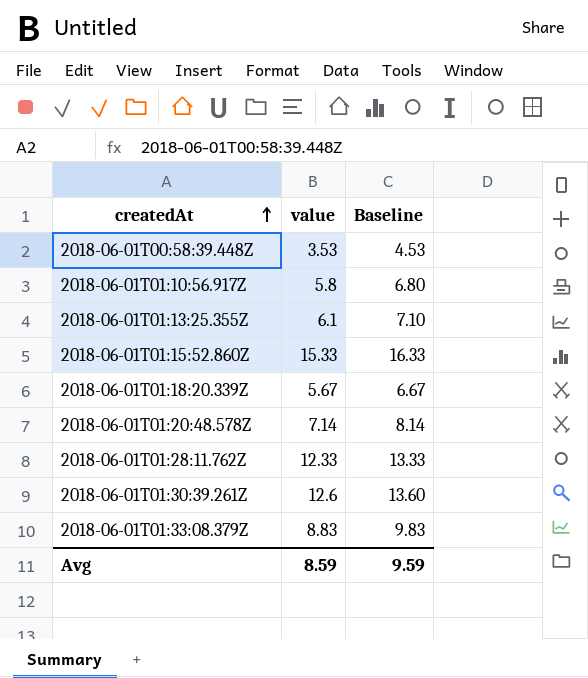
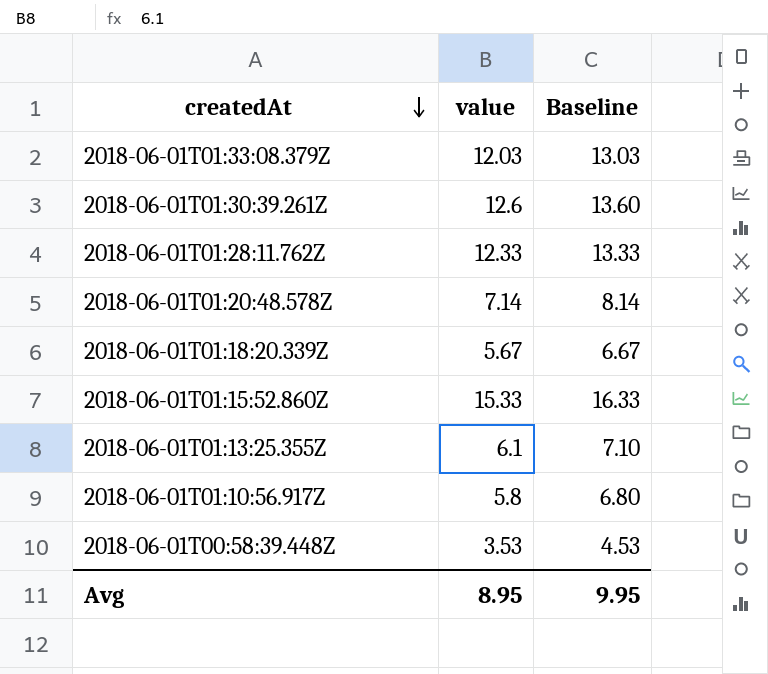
row order: createdAt ascending -> createdAt descending
2018-06-01T01:33:08.379Z | value: 8.83 -> 12.03
2018-06-01T01:33:08.379Z | Baseline: 9.83 -> 13.03
Avg | value: 8.59 -> 8.95
Avg | Baseline: 9.59 -> 9.95

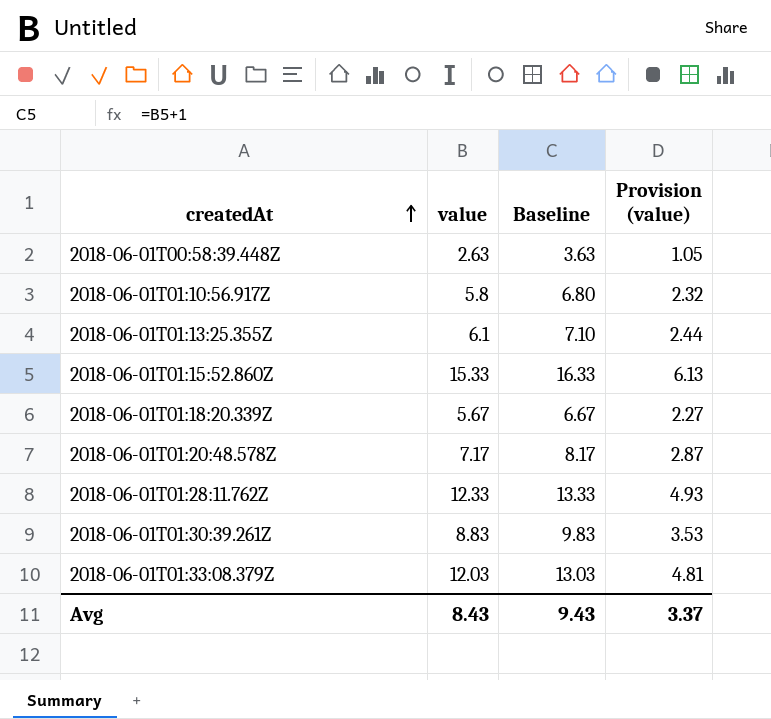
row order: createdAt descending -> createdAt ascending
column Provision (value) | formula: none -> [value] * 0.4
2018-06-01T00:58:39.448Z | value: 3.53 -> 2.63
2018-06-01T00:58:39.448Z | Baseline: 4.53 -> 3.63
2018-06-01T01:20:48.578Z | value: 7.14 -> 7.17
2018-06-01T01:20:48.578Z | Baseline: 8.14 -> 8.17
2018-06-01T01:30:39.261Z | value: 12.6 -> 8.83
2018-06-01T01:30:39.261Z | Baseline: 13.60 -> 9.83
Avg | value: 8.95 -> 8.43
Avg | Baseline: 9.95 -> 9.43

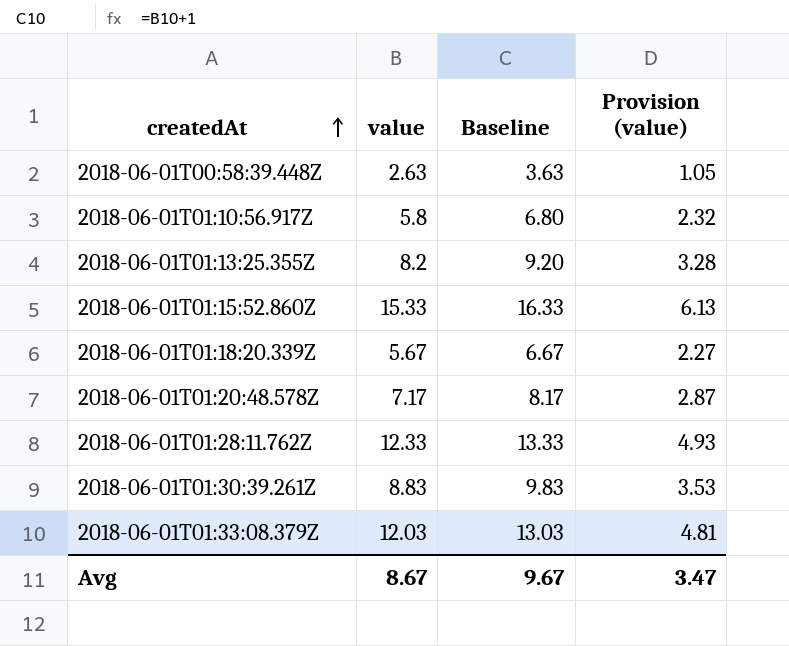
2018-06-01T01:13:25.355Z | value: 6.1 -> 8.2
2018-06-01T01:13:25.355Z | Baseline: 7.10 -> 9.20
2018-06-01T01:13:25.355Z | Provision (value): 2.44 -> 3.28
Avg | value: 8.43 -> 8.67
Avg | Baseline: 9.43 -> 9.67
Avg | Provision (value): 3.37 -> 3.47

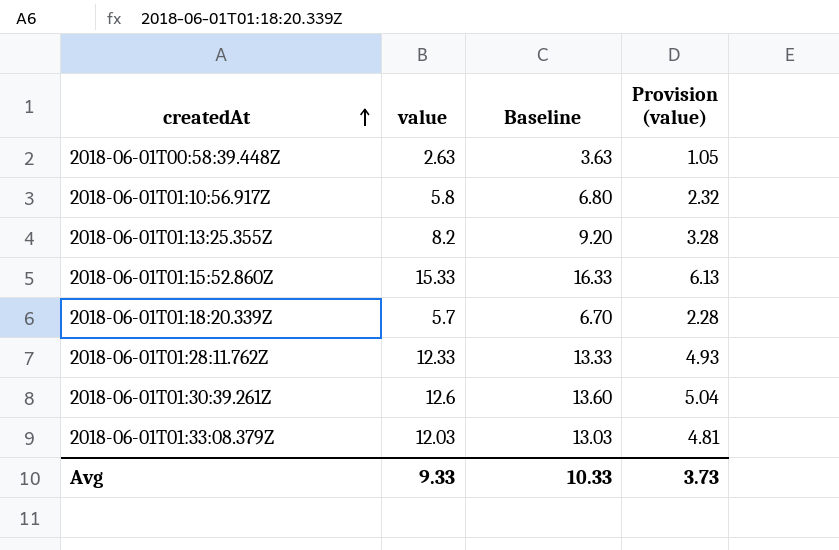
row 2018-06-01T01:20:48.578Z: 7.17 | 8.17 | 2.87 -> none
2018-06-01T01:18:20.339Z | value: 5.67 -> 5.7
2018-06-01T01:18:20.339Z | Baseline: 6.67 -> 6.70
2018-06-01T01:18:20.339Z | Provision (value): 2.27 -> 2.28
2018-06-01T01:30:39.261Z | value: 8.83 -> 12.6
2018-06-01T01:30:39.261Z | Baseline: 9.83 -> 13.60
2018-06-01T01:30:39.261Z | Provision (value): 3.53 -> 5.04
Avg | value: 8.67 -> 9.33
Avg | Baseline: 9.67 -> 10.33
Avg | Provision (value): 3.47 -> 3.73

